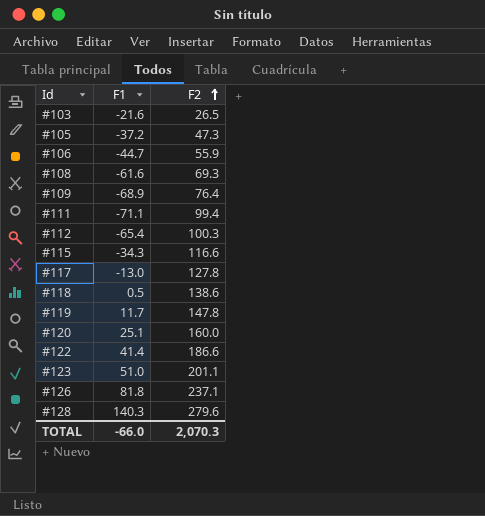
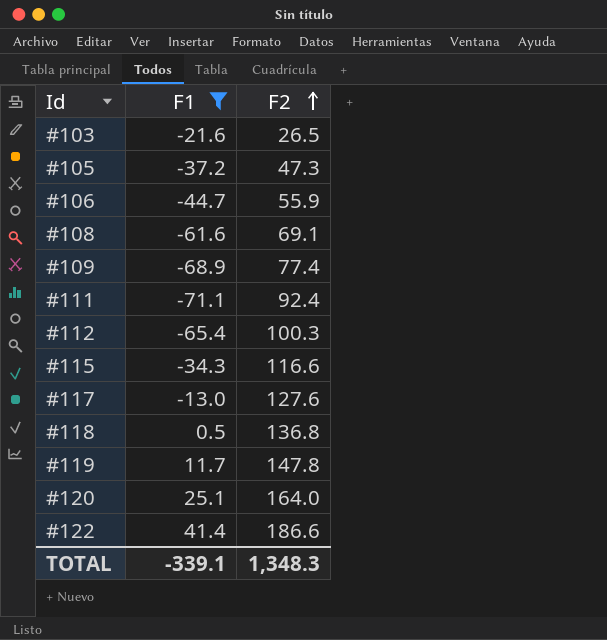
filter: none -> F1 <= 41.4
#108 | F2: 69.3 -> 69.1
#109 | F2: 76.4 -> 77.4
#111 | F2: 99.4 -> 92.4
#117 | F2: 127.8 -> 127.6
#118 | F2: 138.6 -> 136.8
#120 | F2: 160.0 -> 164.0
TOTAL | F1: -66.0 -> -339.1
TOTAL | F2: 2,070.3 -> 1,348.3

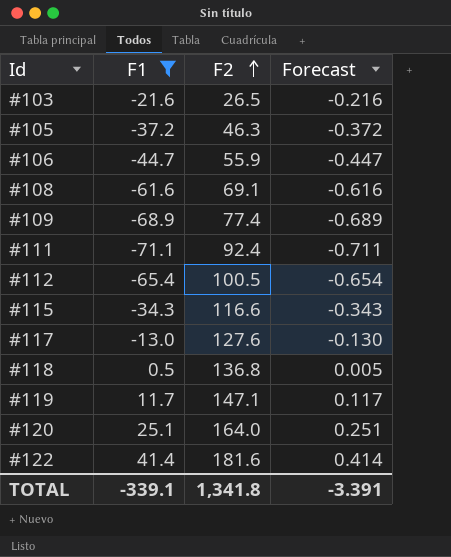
column Forecast | formula: none -> [F1] * 0.01
#105 | F2: 47.3 -> 46.3
#112 | F2: 100.3 -> 100.5
#119 | F2: 147.8 -> 147.1
#122 | F2: 186.6 -> 181.6
TOTAL | F2: 1,348.3 -> 1,341.8

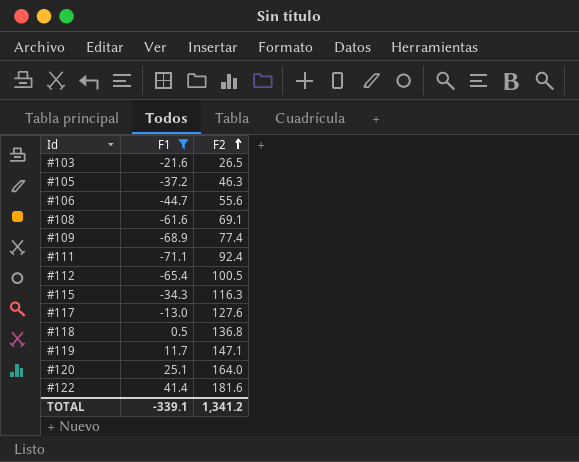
column Forecast | formula: [F1] * 0.01 -> none
#106 | F2: 55.9 -> 55.6
#115 | F2: 116.6 -> 116.3
TOTAL | F2: 1,341.8 -> 1,341.2

